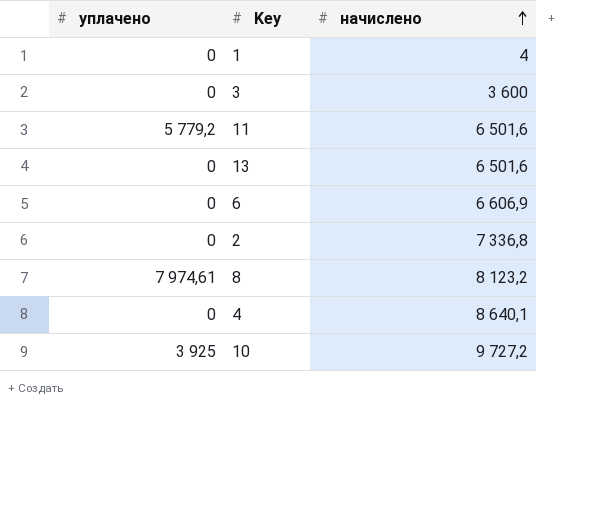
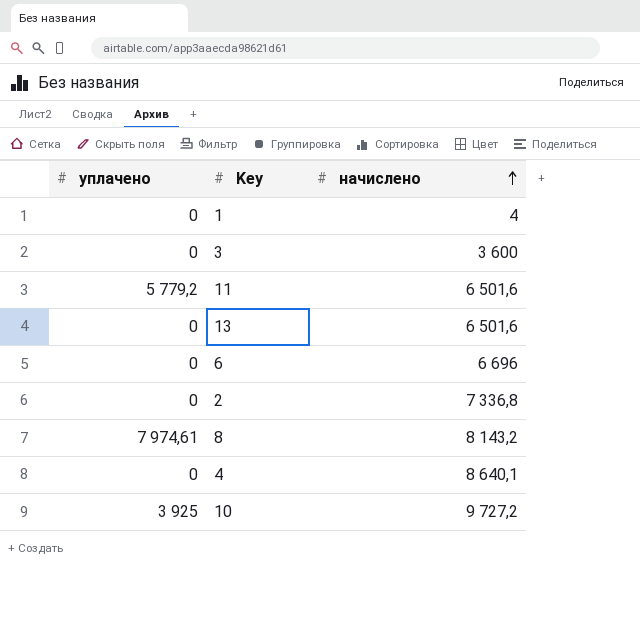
6 | начислено: 6 606,9 -> 6 696
8 | начислено: 8 123,2 -> 8 143,2

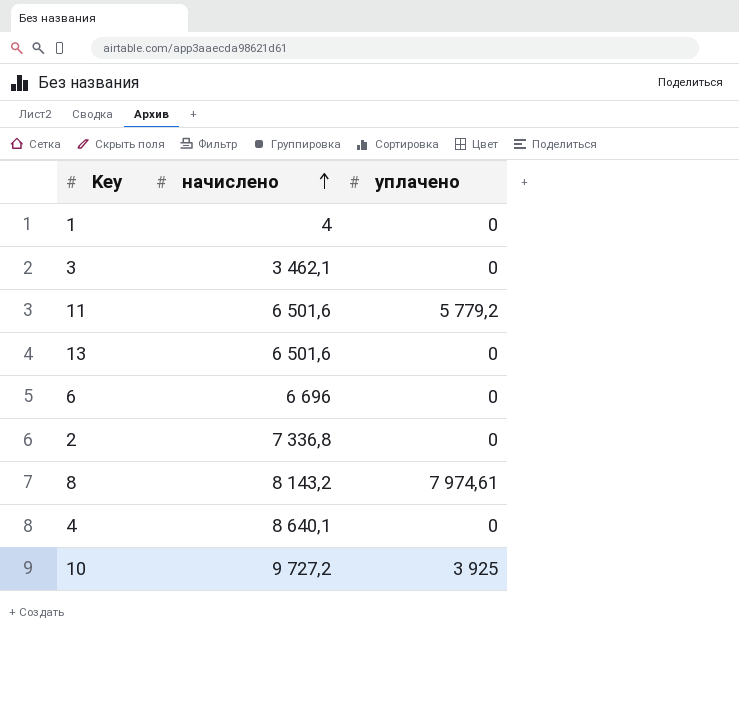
column уплачено | position: 1 -> 3
3 | начислено: 3 600 -> 3 462,1

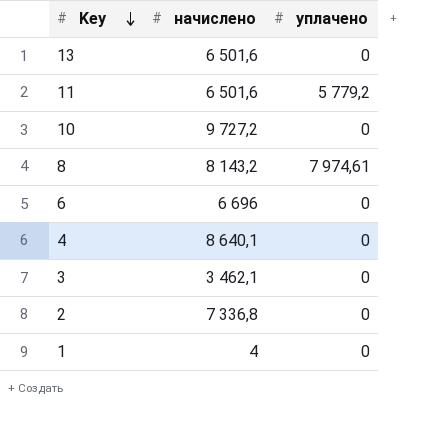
row order: начислено ascending -> Key descending
10 | уплачено: 3 925 -> 0

